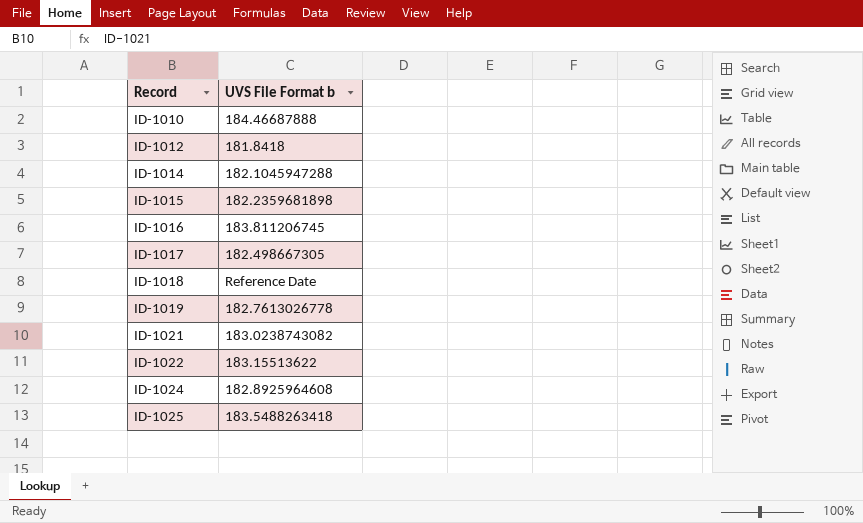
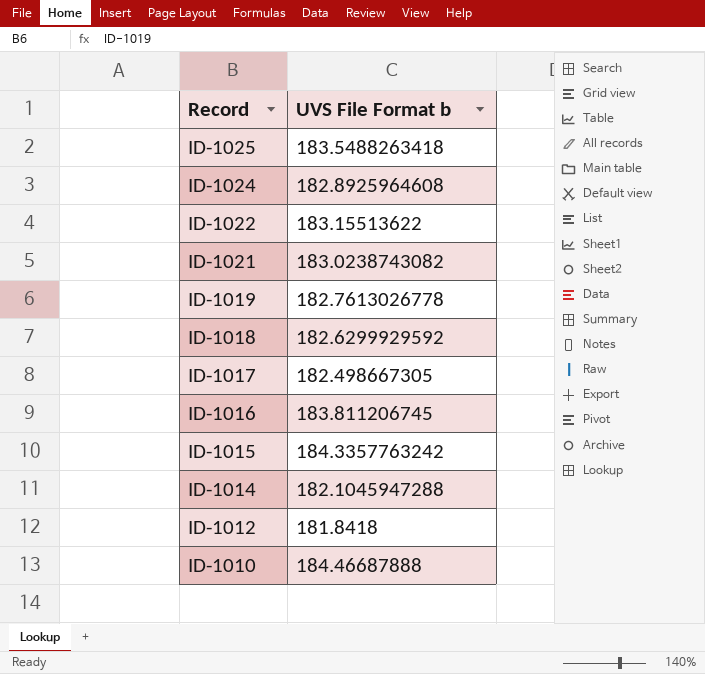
row order: Record ascending -> Record descending
ID-1018 | UVS File Format b: Reference Date -> 182.6299929592
ID-1015 | UVS File Format b: 182.2359681898 -> 184.3357763242

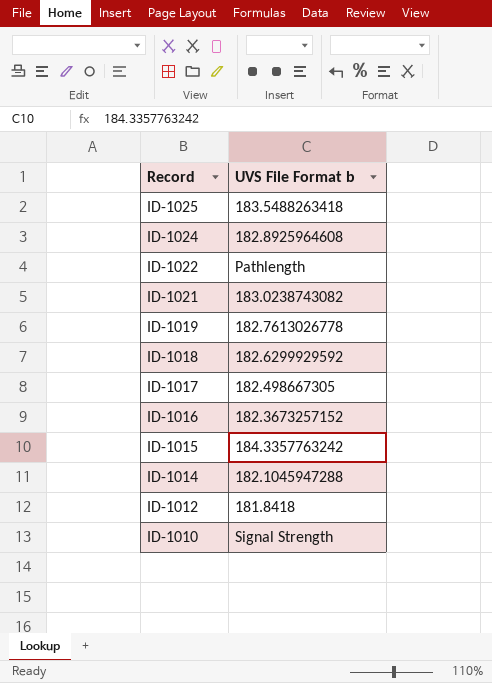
ID-1022 | UVS File Format b: 183.15513622 -> Pathlength
ID-1016 | UVS File Format b: 183.811206745 -> 182.3673257152
ID-1010 | UVS File Format b: 184.46687888 -> Signal Strength

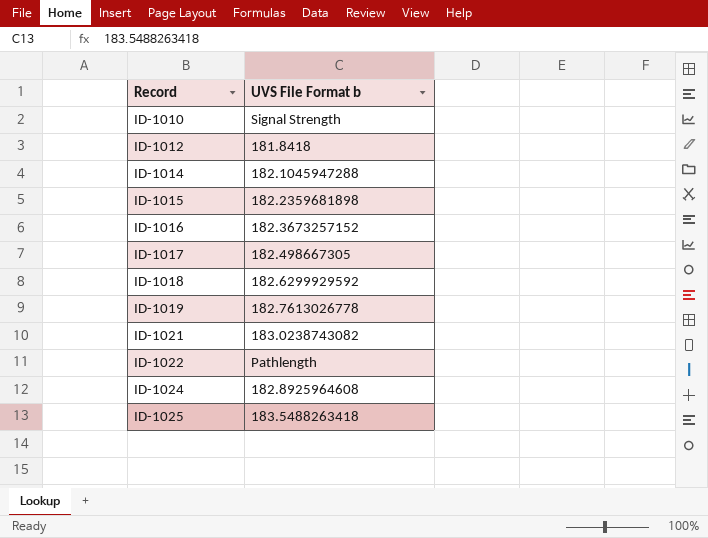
row order: Record descending -> Record ascending
ID-1015 | UVS File Format b: 184.3357763242 -> 182.2359681898

